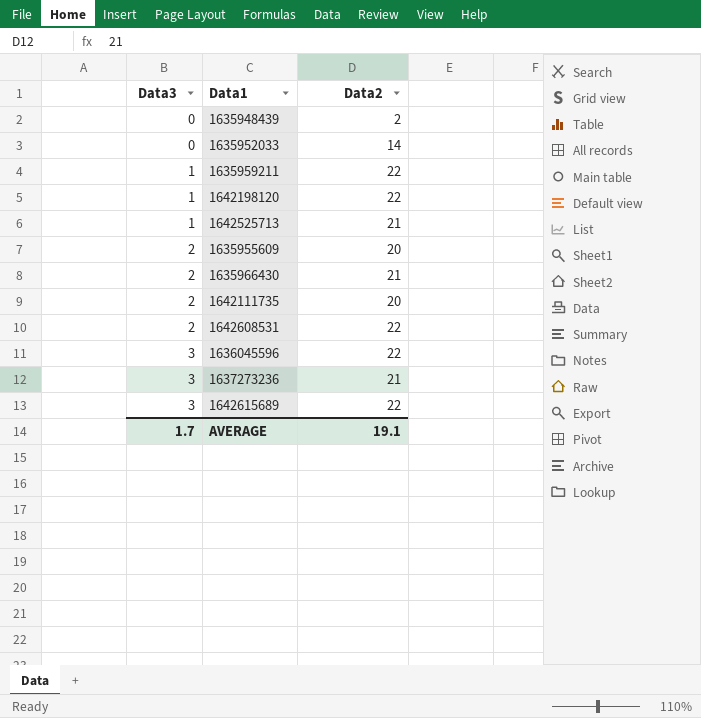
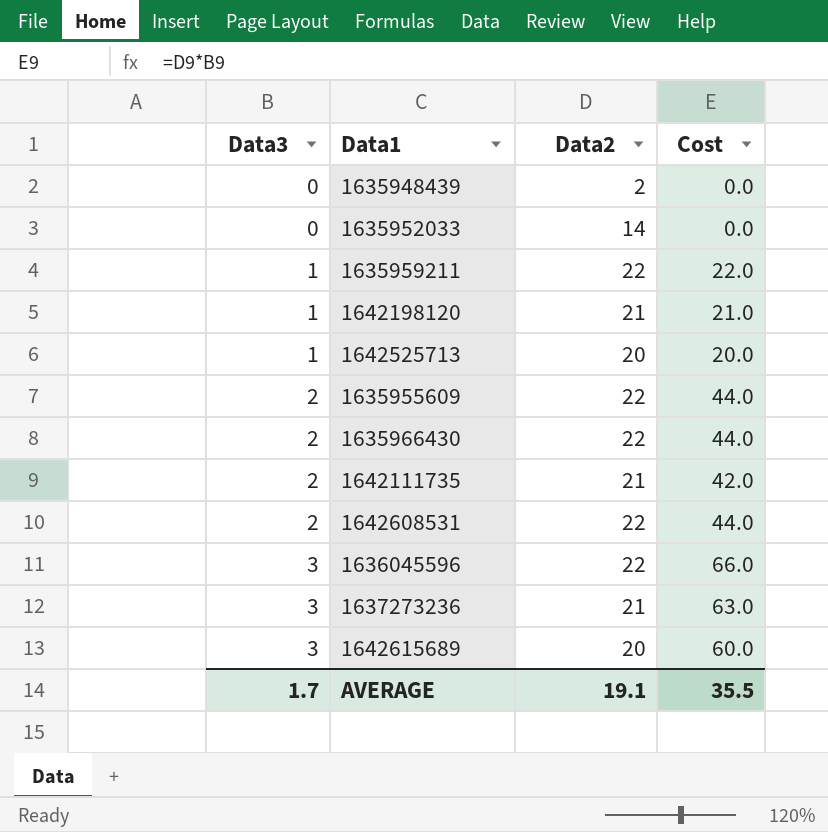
column Cost | formula: none -> [Data3] * [Data2]
1642198120 | Data2: 22 -> 21
1642525713 | Data2: 21 -> 20
1635955609 | Data2: 20 -> 22
1635966430 | Data2: 21 -> 22
1642111735 | Data2: 20 -> 21
1642615689 | Data2: 22 -> 20

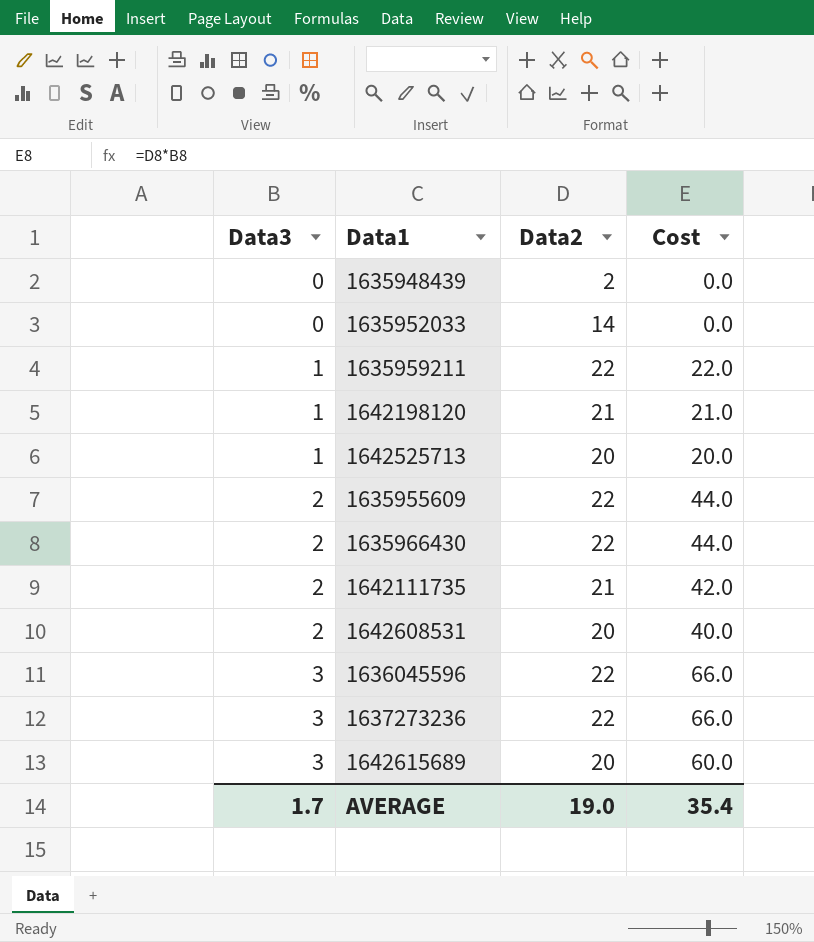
1642608531 | Data2: 22 -> 20
1642608531 | Cost: 44.0 -> 40.0
1637273236 | Data2: 21 -> 22
1637273236 | Cost: 63.0 -> 66.0
AVERAGE | Data2: 19.1 -> 19.0
AVERAGE | Cost: 35.5 -> 35.4

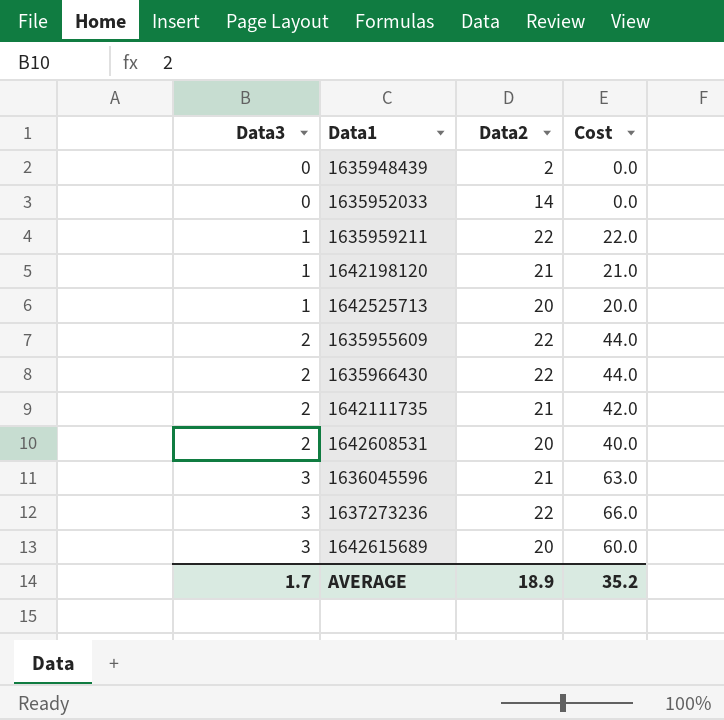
1636045596 | Data2: 22 -> 21
1636045596 | Cost: 66.0 -> 63.0
AVERAGE | Data2: 19.0 -> 18.9
AVERAGE | Cost: 35.4 -> 35.2

